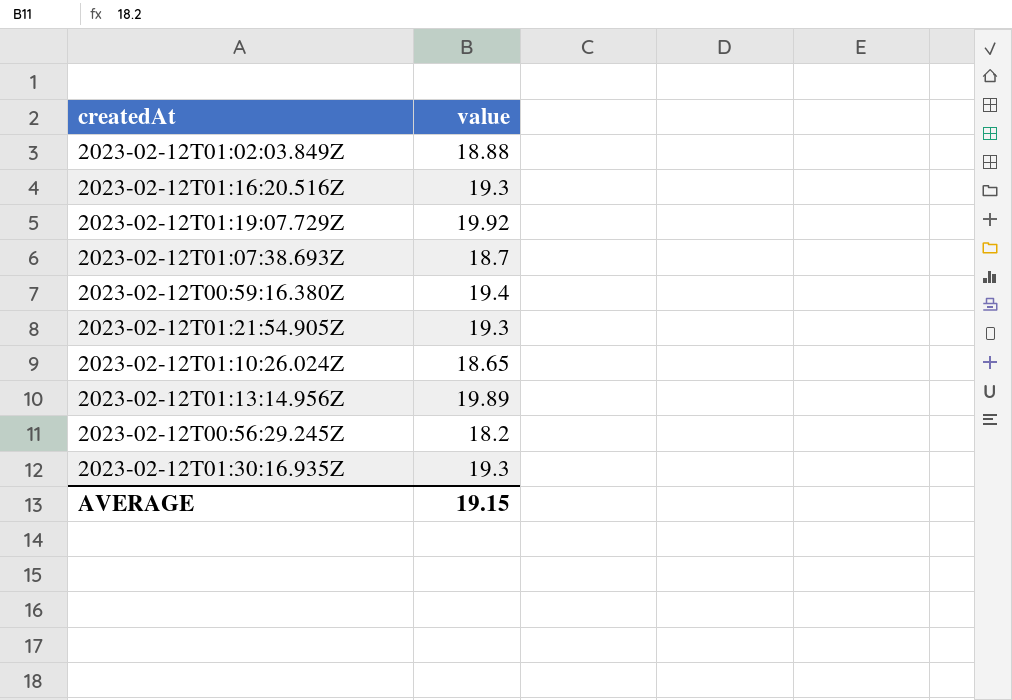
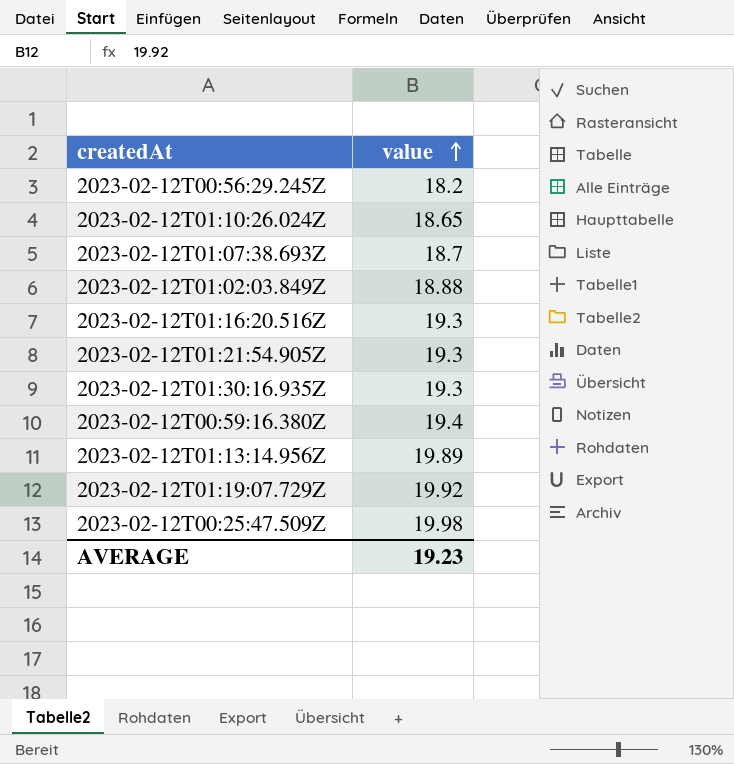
row order: none -> value ascending
row 2023-02-12T00:25:47.509Z: none -> 19.98
AVERAGE | value: 19.15 -> 19.23

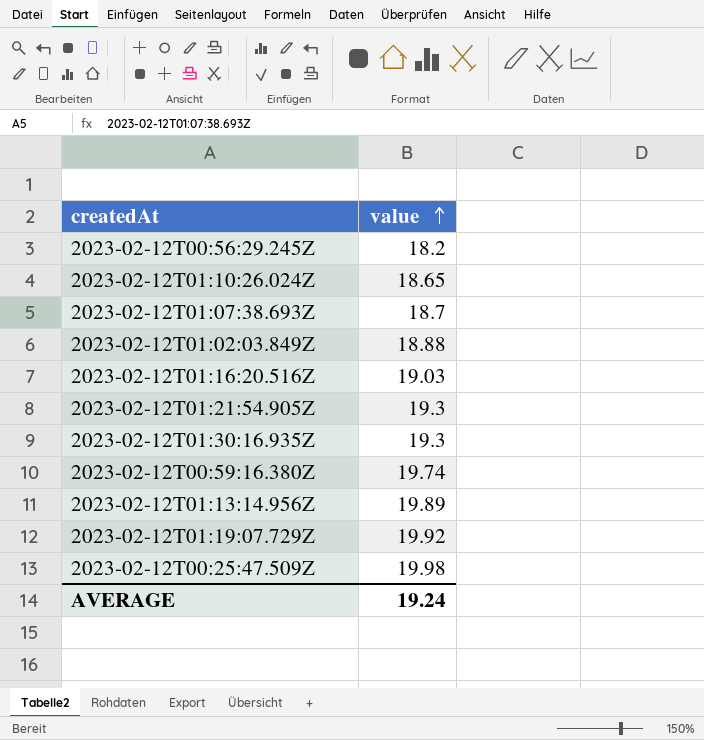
2023-02-12T01:16:20.516Z | value: 19.3 -> 19.03
2023-02-12T00:59:16.380Z | value: 19.4 -> 19.74
AVERAGE | value: 19.23 -> 19.24

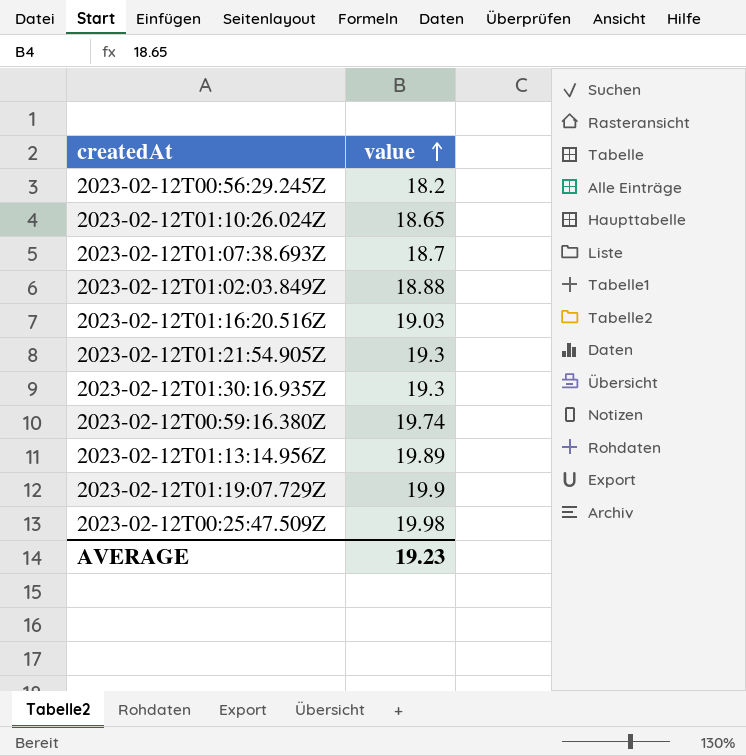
2023-02-12T01:19:07.729Z | value: 19.92 -> 19.9
AVERAGE | value: 19.24 -> 19.23

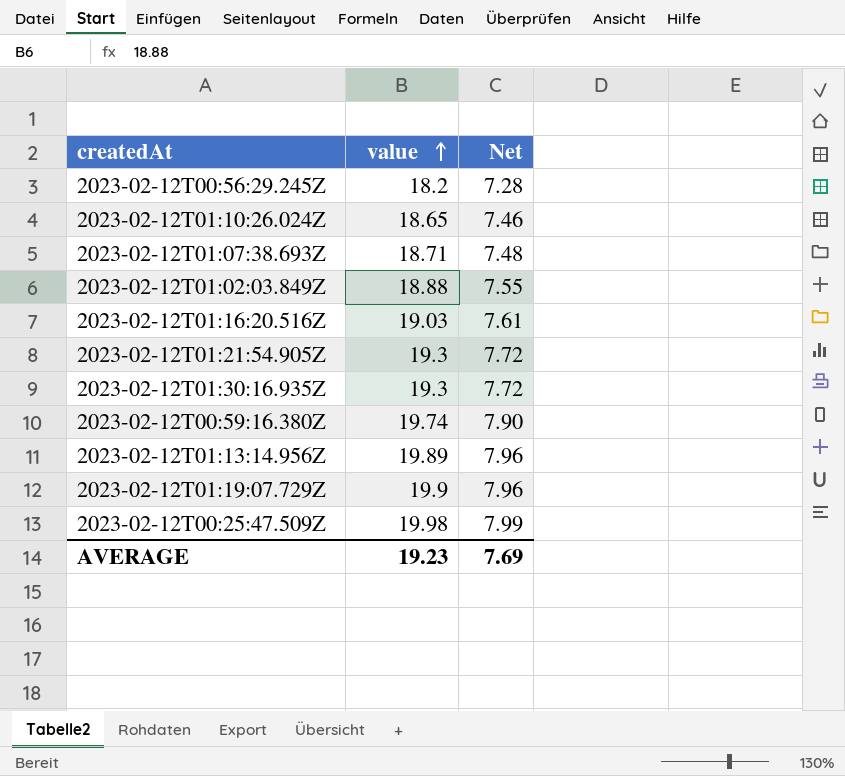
column Net | formula: none -> [value] * 0.4
2023-02-12T01:07:38.693Z | value: 18.7 -> 18.71

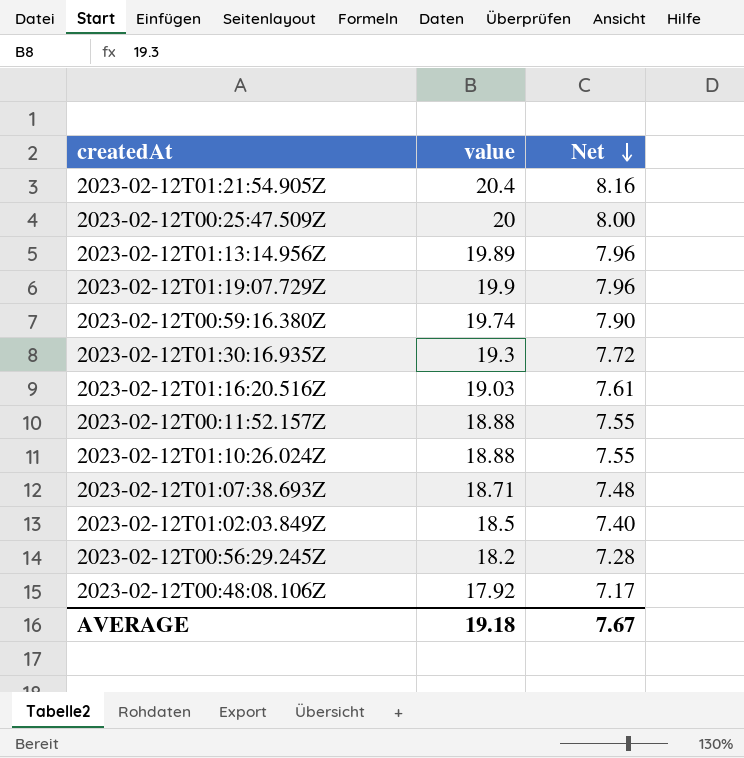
row order: value ascending -> Net descending
2023-02-12T01:21:54.905Z | value: 19.3 -> 20.4
2023-02-12T01:21:54.905Z | Net: 7.72 -> 8.16
2023-02-12T00:25:47.509Z | value: 19.98 -> 20
2023-02-12T00:25:47.509Z | Net: 7.99 -> 8.00
row 2023-02-12T00:11:52.157Z: none -> 18.88 | 7.55
2023-02-12T01:10:26.024Z | value: 18.65 -> 18.88
2023-02-12T01:10:26.024Z | Net: 7.46 -> 7.55
2023-02-12T01:02:03.849Z | value: 18.88 -> 18.5
2023-02-12T01:02:03.849Z | Net: 7.55 -> 7.40
row 2023-02-12T00:48:08.106Z: none -> 17.92 | 7.17
AVERAGE | value: 19.23 -> 19.18
AVERAGE | Net: 7.69 -> 7.67

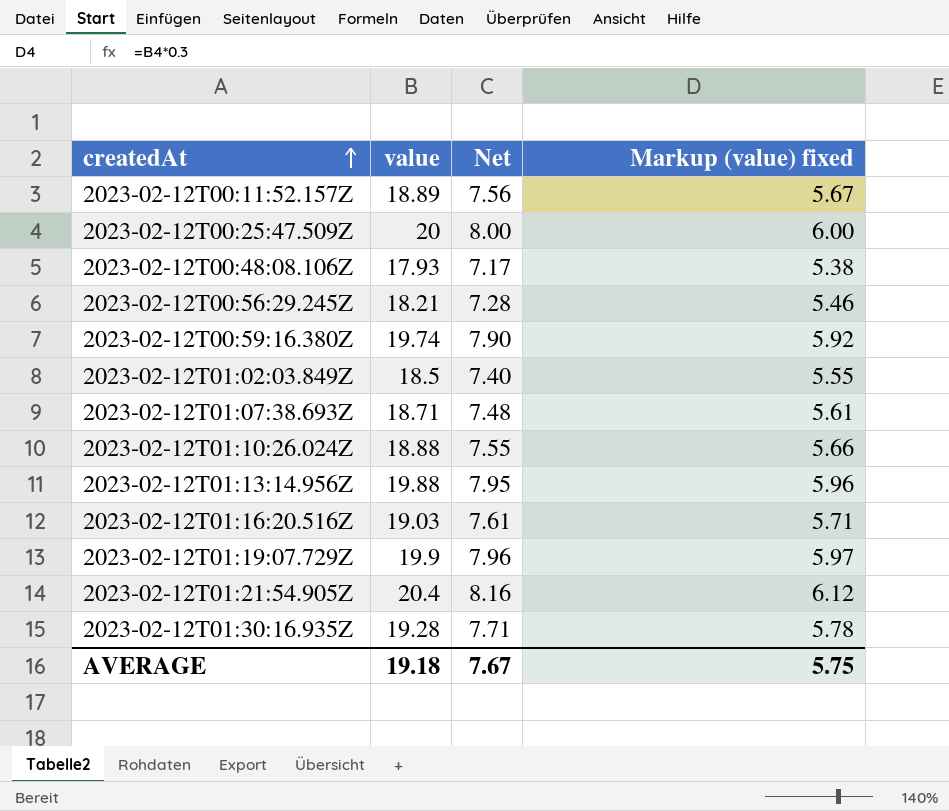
row order: Net descending -> createdAt ascending
column Markup (value) fixed | formula: none -> [value] * 0.3
2023-02-12T00:11:52.157Z | value: 18.88 -> 18.89
2023-02-12T00:11:52.157Z | Net: 7.55 -> 7.56
2023-02-12T00:48:08.106Z | value: 17.92 -> 17.93
2023-02-12T00:56:29.245Z | value: 18.2 -> 18.21
2023-02-12T01:13:14.956Z | value: 19.89 -> 19.88
2023-02-12T01:13:14.956Z | Net: 7.96 -> 7.95
2023-02-12T01:30:16.935Z | value: 19.3 -> 19.28
2023-02-12T01:30:16.935Z | Net: 7.72 -> 7.71

